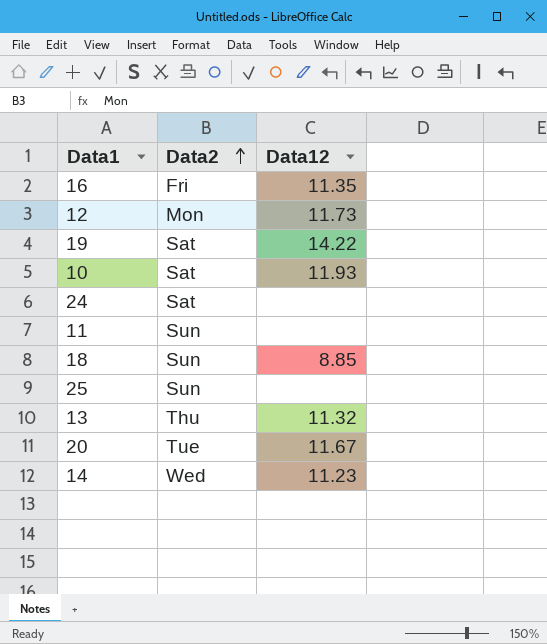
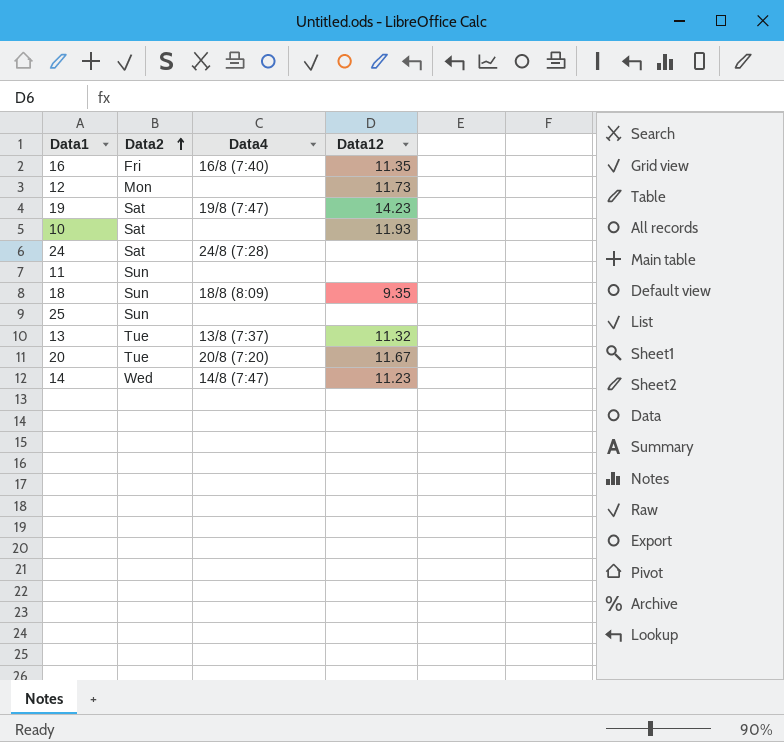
column Data4 | position: none -> 3
19 | Data12: 14.22 -> 14.23
18 | Data12: 8.85 -> 9.35
13 | Data2: Thu -> Tue

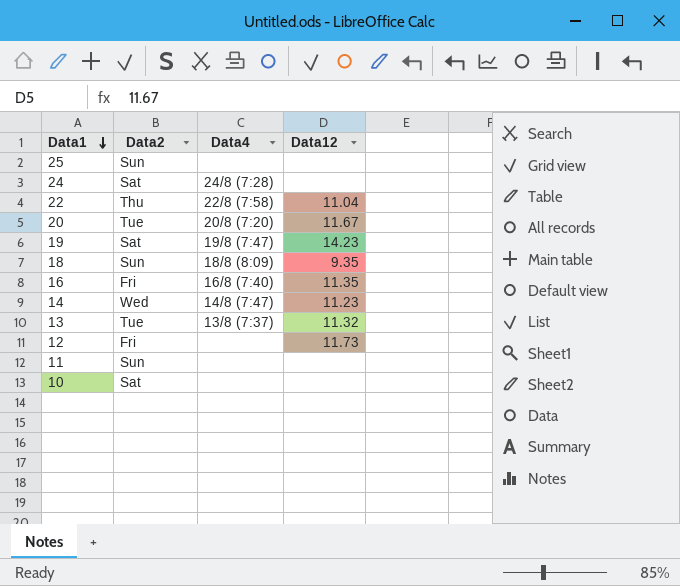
row order: Data2 ascending -> Data1 descending
row 22: none -> Thu | 22/8 (7:58) | 11.04
12 | Data2: Mon -> Fri
10 | Data12: 11.93 -> none

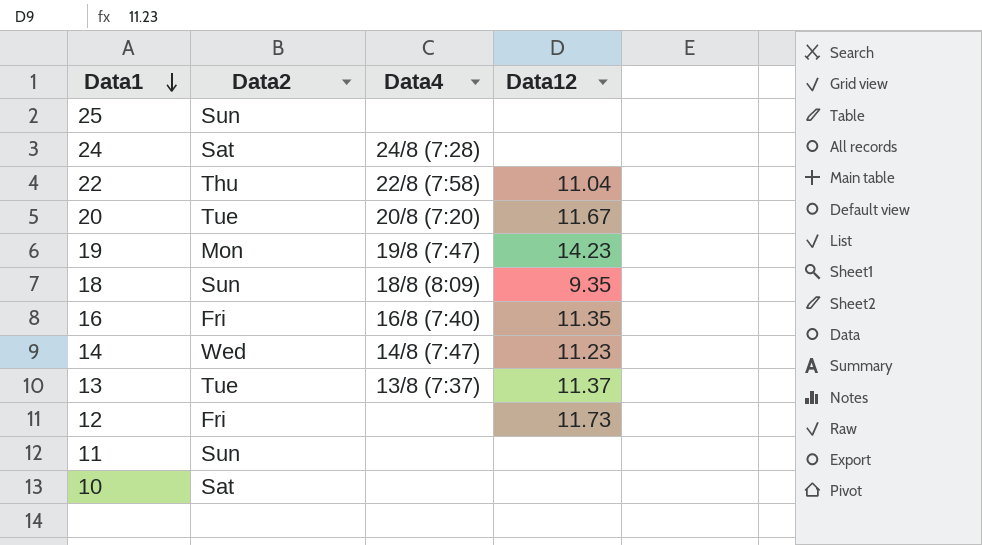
19 | Data2: Sat -> Mon
13 | Data12: 11.32 -> 11.37

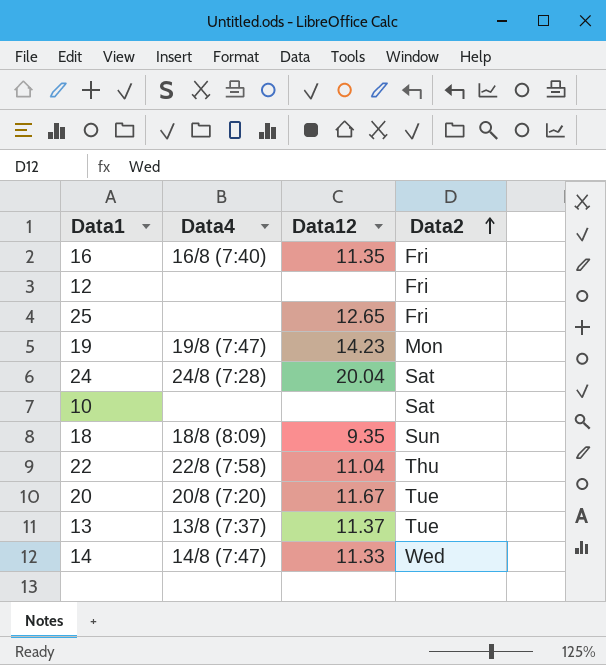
row order: Data1 descending -> Data2 ascending
column Data2 | position: 2 -> 4
row 11: Sun | none | none -> none
12 | Data12: 11.73 -> none
25 | Data12: none -> 12.65
25 | Data2: Sun -> Fri
24 | Data12: none -> 20.04
14 | Data12: 11.23 -> 11.33

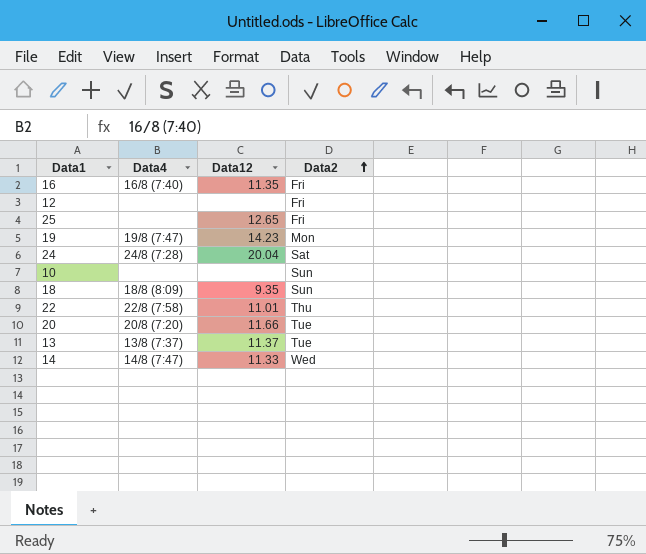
10 | Data2: Sat -> Sun
22 | Data12: 11.04 -> 11.01
20 | Data12: 11.67 -> 11.66

